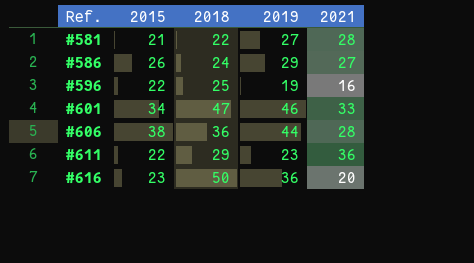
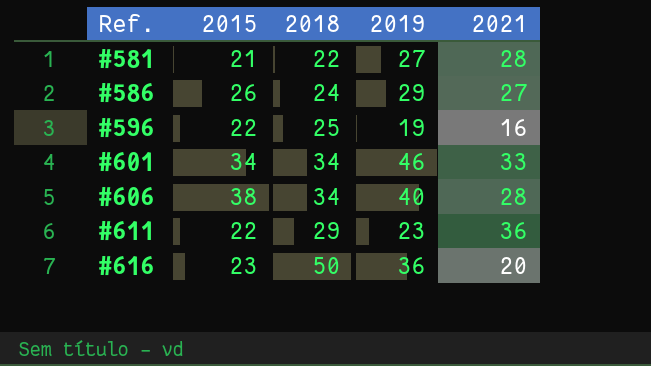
#601 | 2018: 47 -> 34
#606 | 2018: 36 -> 34
#606 | 2019: 44 -> 40

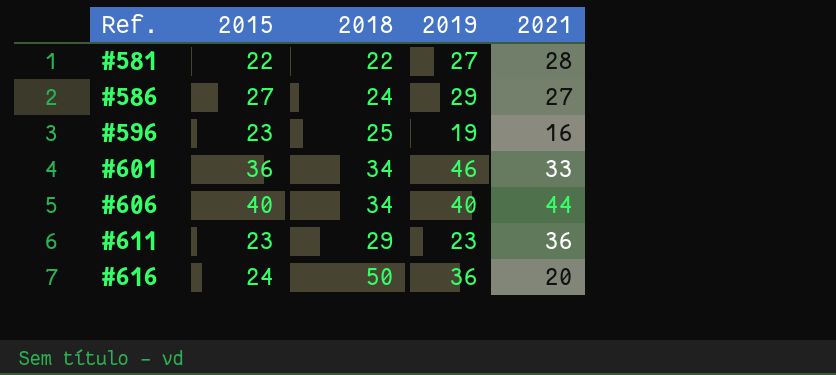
#581 | 2015: 21 -> 22
#586 | 2015: 26 -> 27
#596 | 2015: 22 -> 23
#601 | 2015: 34 -> 36
#606 | 2015: 38 -> 40
#606 | 2021: 28 -> 44
#611 | 2015: 22 -> 23
#616 | 2015: 23 -> 24

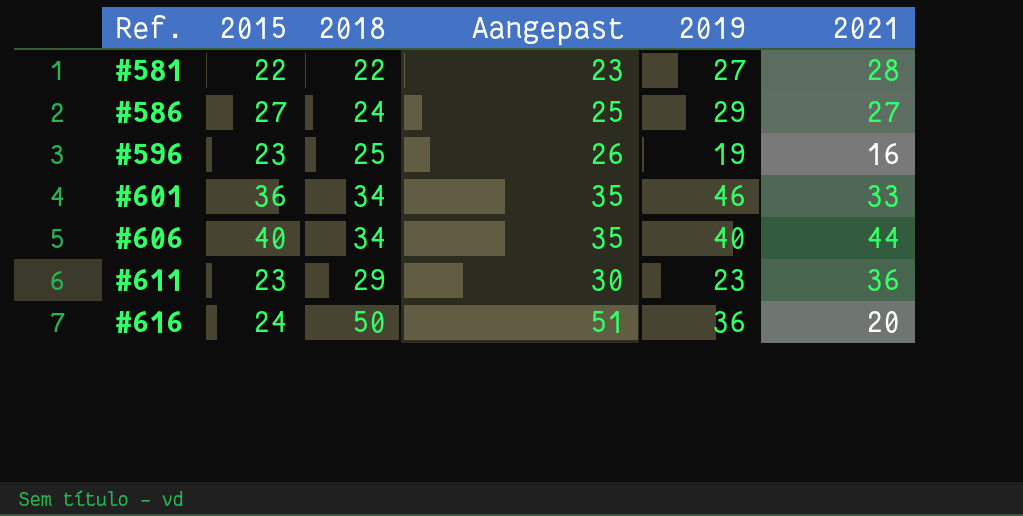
column Aangepast | formula: none -> [2018] + 1

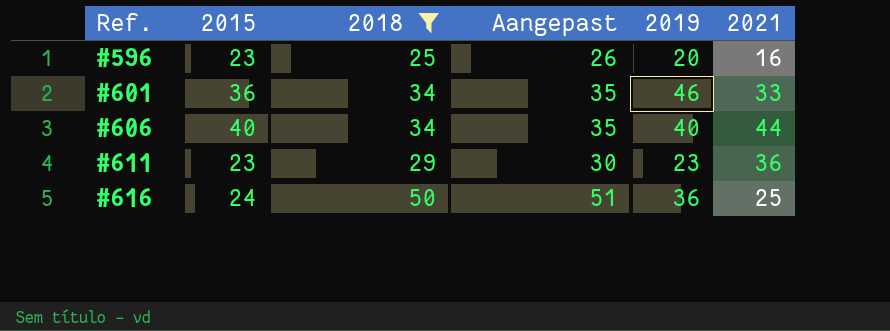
filter: none -> 2018 >= 25
#596 | 2019: 19 -> 20
#616 | 2021: 20 -> 25

